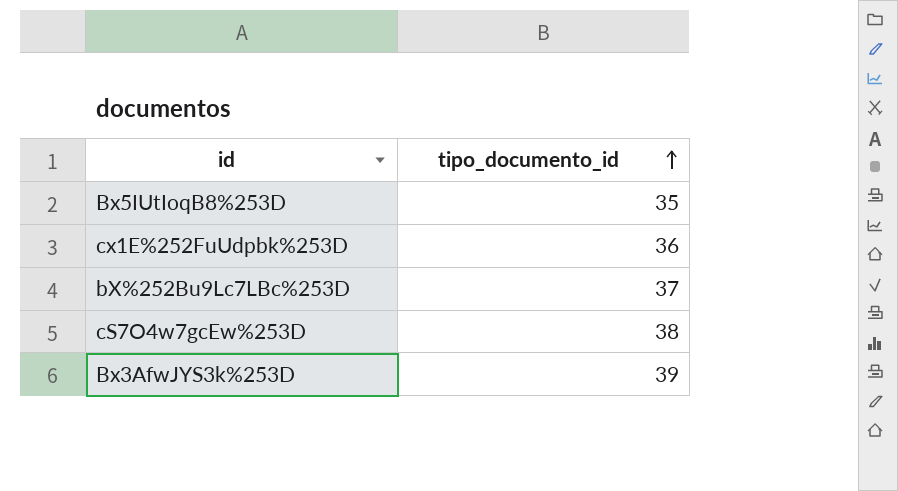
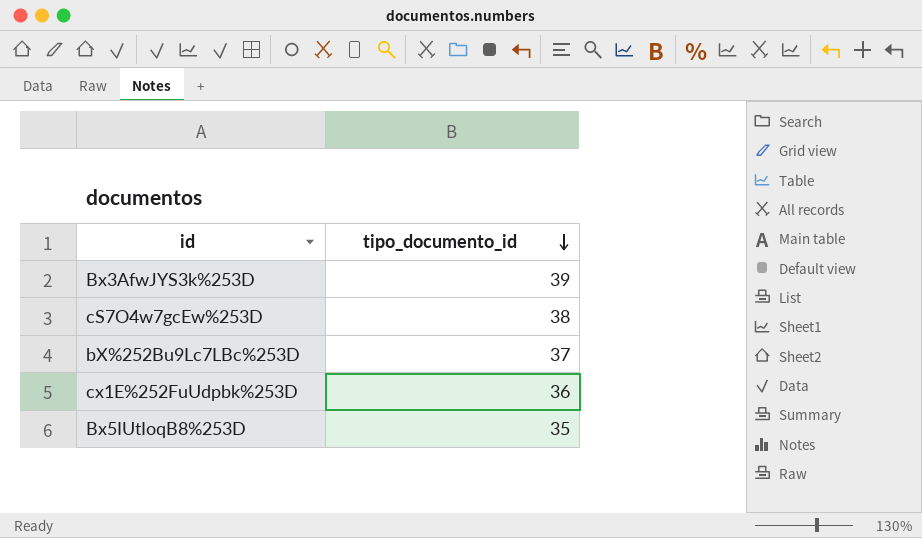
row order: tipo_documento_id ascending -> tipo_documento_id descending

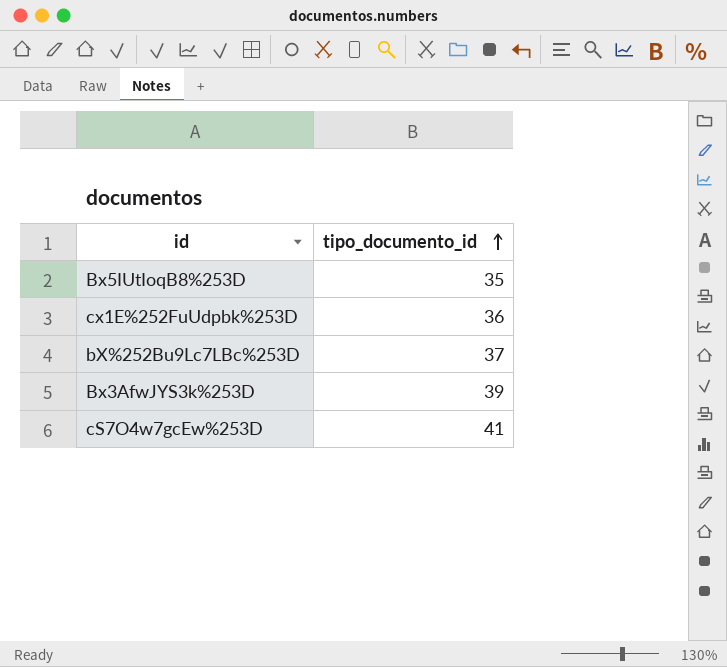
row order: tipo_documento_id descending -> tipo_documento_id ascending
cS7O4w7gcEw%253D | tipo_documento_id: 38 -> 41

